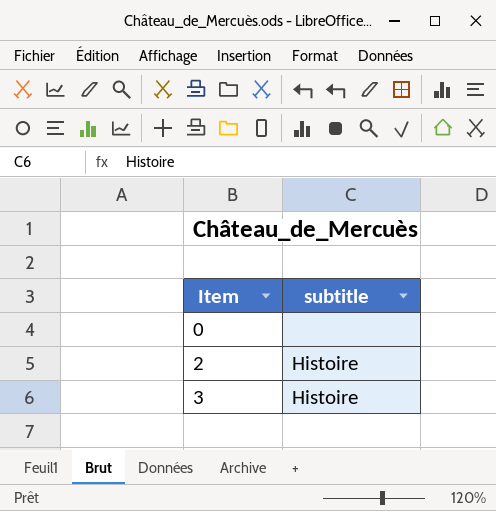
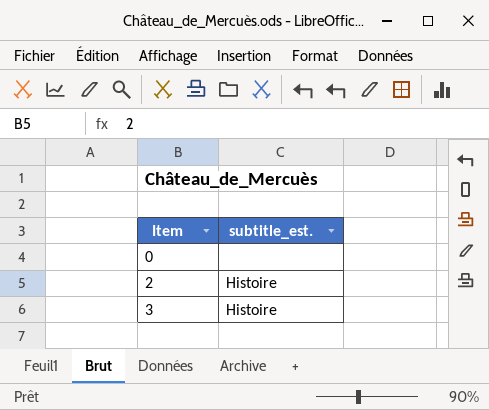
column name: subtitle -> subtitle_est.

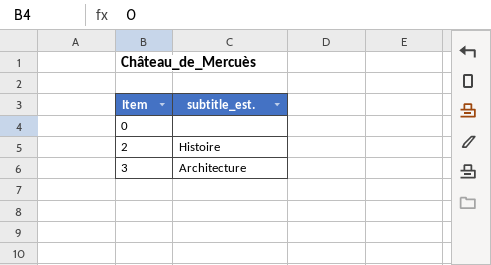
3 | subtitle_est.: Histoire -> Architecture

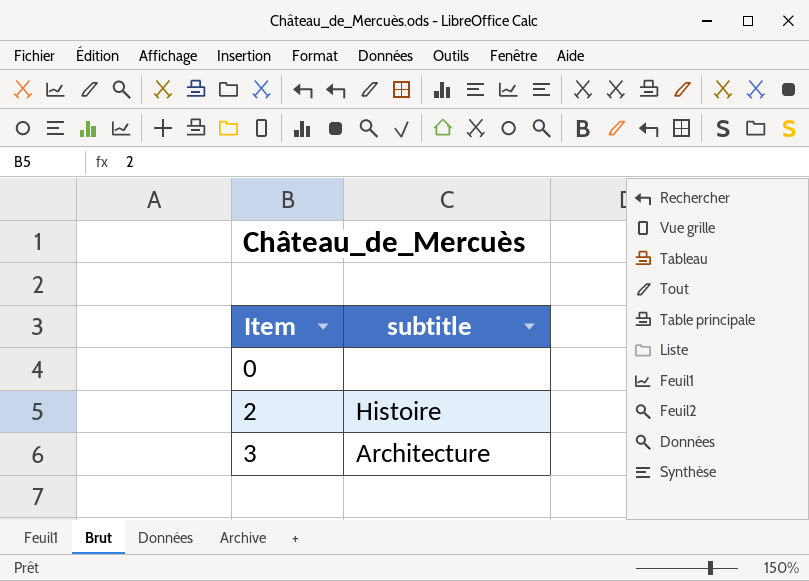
column name: subtitle_est. -> subtitle

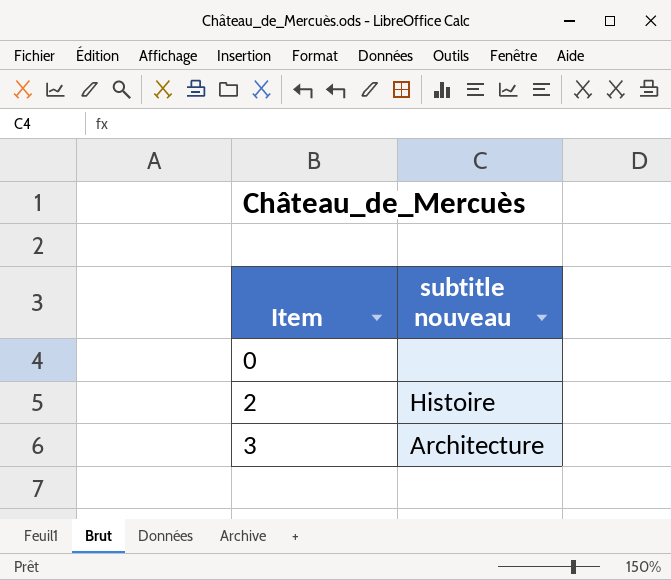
column name: subtitle -> subtitle nouveau

